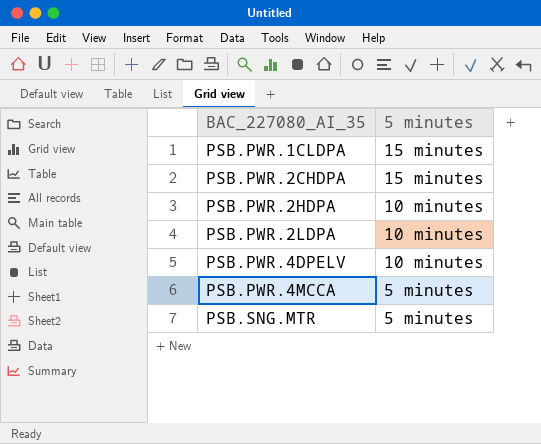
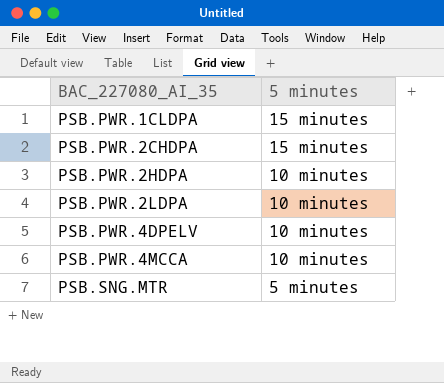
PSB.PWR.4MCCA | 5 minutes: 5 minutes -> 10 minutes

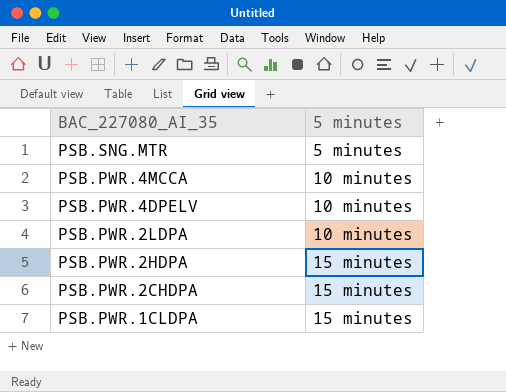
row order: BAC_227080_AI_35 ascending -> BAC_227080_AI_35 descending
PSB.PWR.2HDPA | 5 minutes: 10 minutes -> 15 minutes

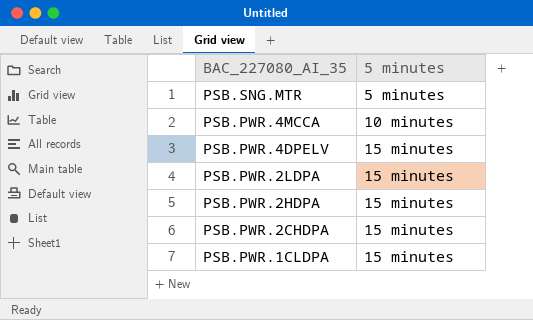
PSB.PWR.4DPELV | 5 minutes: 10 minutes -> 15 minutes
PSB.PWR.2LDPA | 5 minutes: 10 minutes -> 15 minutes

